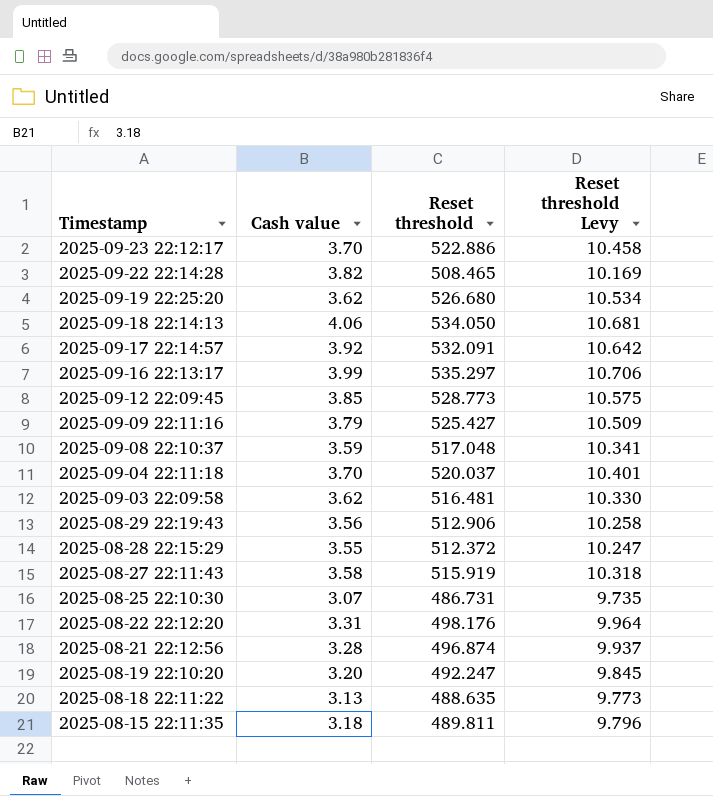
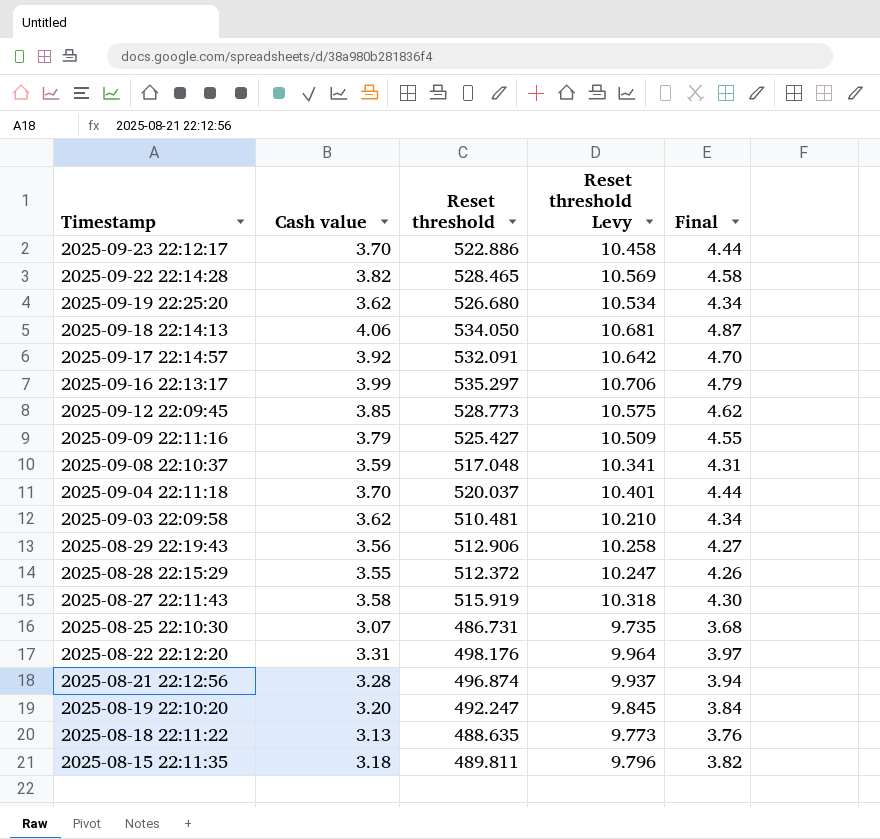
column Final | formula: none -> [Cash value] * 1.2
2025-09-22 22:14:28 | Reset threshold: 508.465 -> 528.465
2025-09-22 22:14:28 | Reset threshold Levy: 10.169 -> 10.569
2025-09-03 22:09:58 | Reset threshold: 516.481 -> 510.481
2025-09-03 22:09:58 | Reset threshold Levy: 10.330 -> 10.210

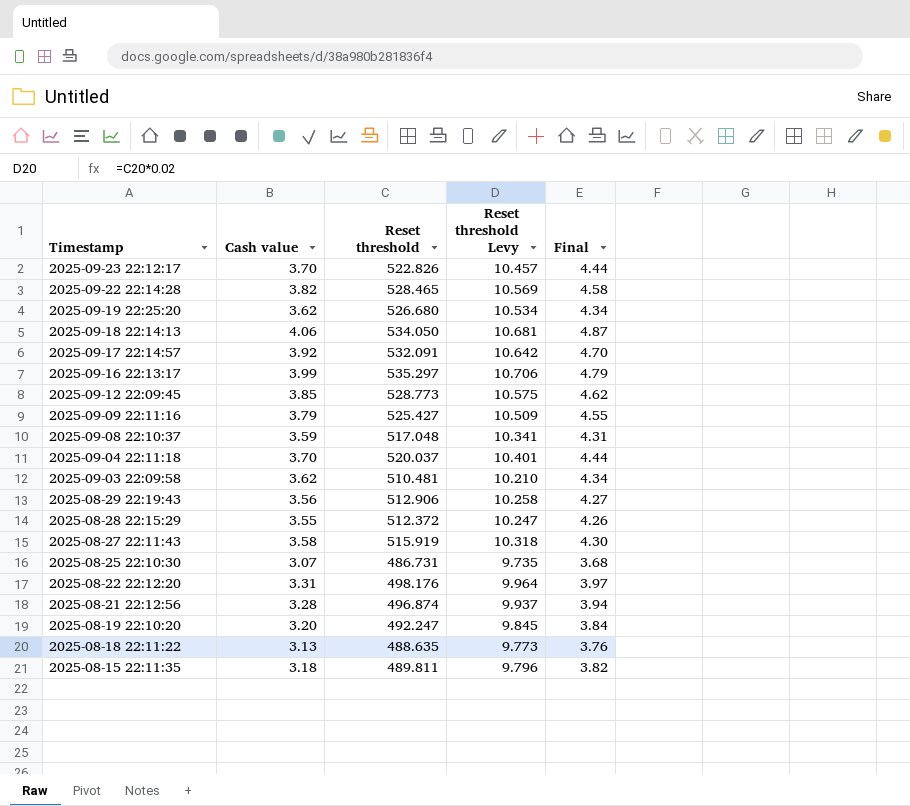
2025-09-23 22:12:17 | Reset threshold: 522.886 -> 522.826
2025-09-23 22:12:17 | Reset threshold Levy: 10.458 -> 10.457

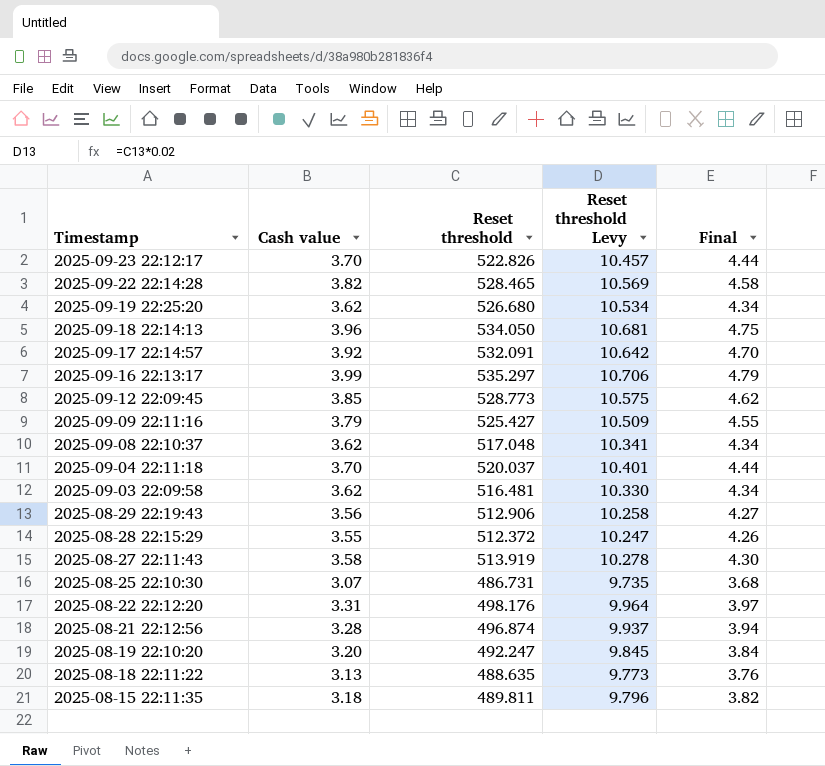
2025-09-18 22:14:13 | Cash value: 4.06 -> 3.96
2025-09-18 22:14:13 | Final: 4.87 -> 4.75
2025-09-08 22:10:37 | Cash value: 3.59 -> 3.62
2025-09-08 22:10:37 | Final: 4.31 -> 4.34
2025-09-03 22:09:58 | Reset threshold: 510.481 -> 516.481
2025-09-03 22:09:58 | Reset threshold Levy: 10.210 -> 10.330
2025-08-27 22:11:43 | Reset threshold: 515.919 -> 513.919
2025-08-27 22:11:43 | Reset threshold Levy: 10.318 -> 10.278

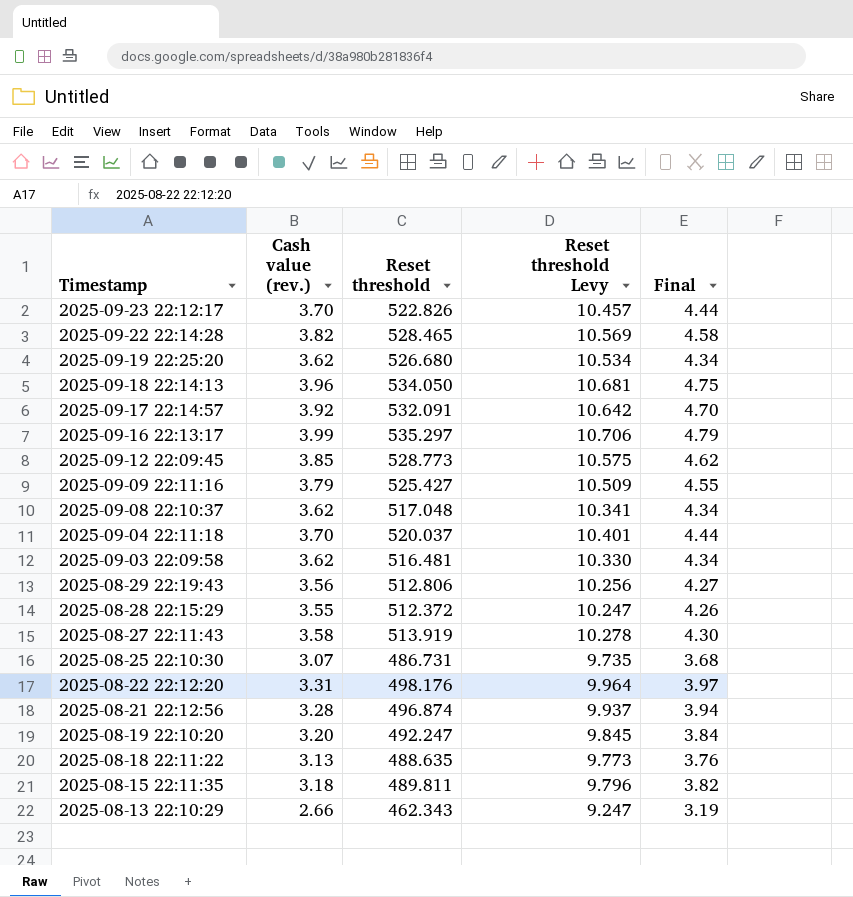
column name: Cash value -> Cash value (rev.)
2025-08-29 22:19:43 | Reset threshold: 512.906 -> 512.806
2025-08-29 22:19:43 | Reset threshold Levy: 10.258 -> 10.256
row 2025-08-13 22:10:29: none -> 2.66 | 462.343 | 9.247 | 3.19

